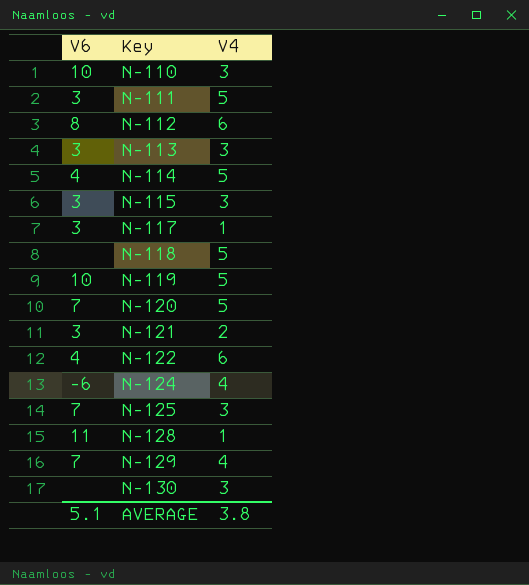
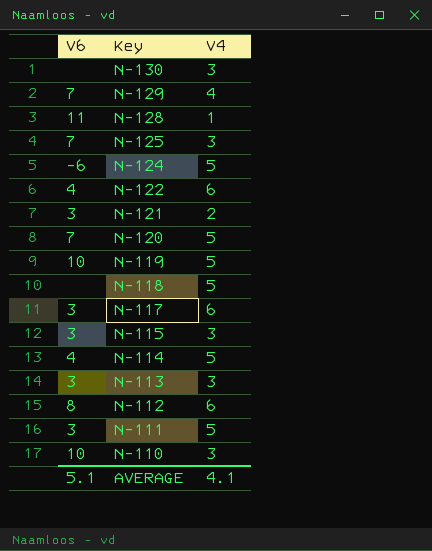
row order: Key ascending -> Key descending
N-124 | V4: 4 -> 5
N-117 | V4: 1 -> 6
AVERAGE | V4: 3.8 -> 4.1

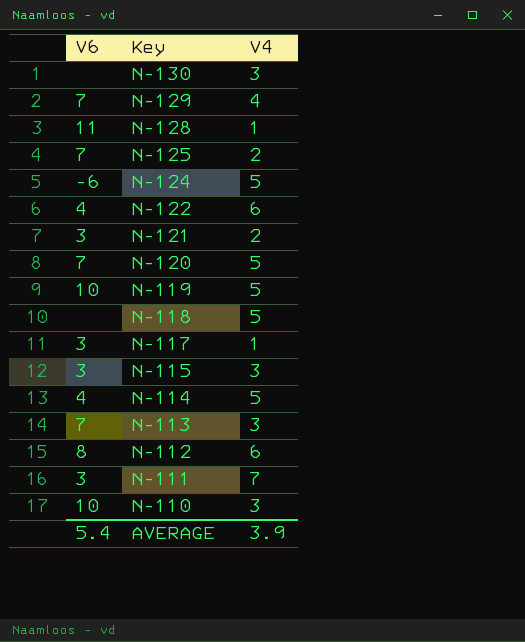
N-125 | V4: 3 -> 2
N-117 | V4: 6 -> 1
N-113 | V6: 3 -> 7
N-111 | V4: 5 -> 7
AVERAGE | V6: 5.1 -> 5.4
AVERAGE | V4: 4.1 -> 3.9

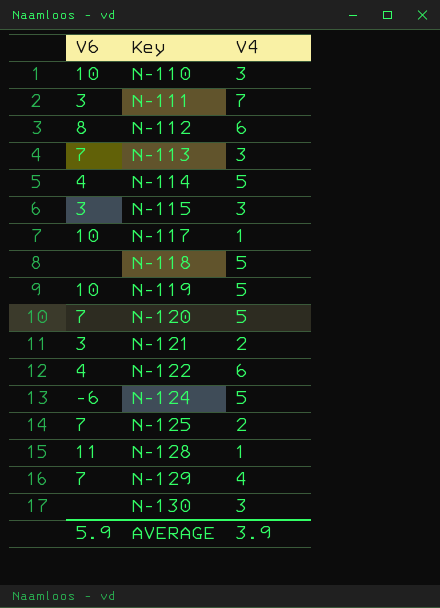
row order: Key descending -> Key ascending
N-117 | V6: 3 -> 10
AVERAGE | V6: 5.4 -> 5.9

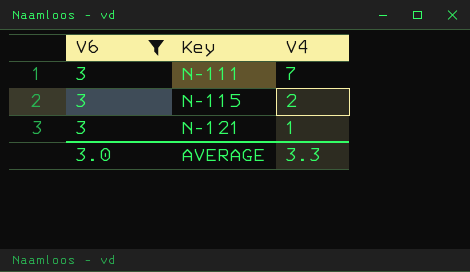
filter: none -> V6 = 3
N-115 | V4: 3 -> 2
N-121 | V4: 2 -> 1
AVERAGE | V6: 5.9 -> 3.0
AVERAGE | V4: 3.9 -> 3.3

